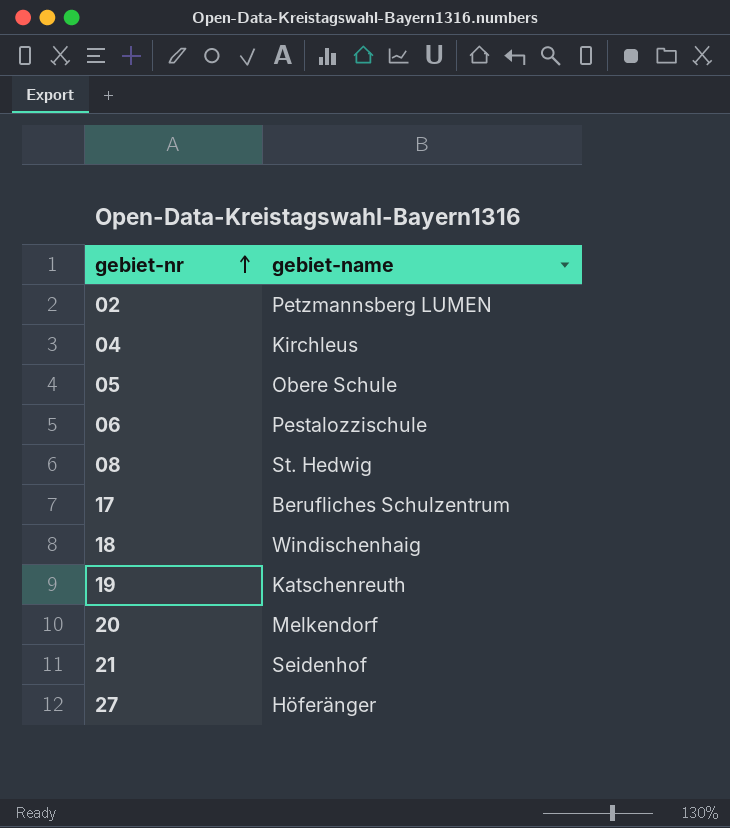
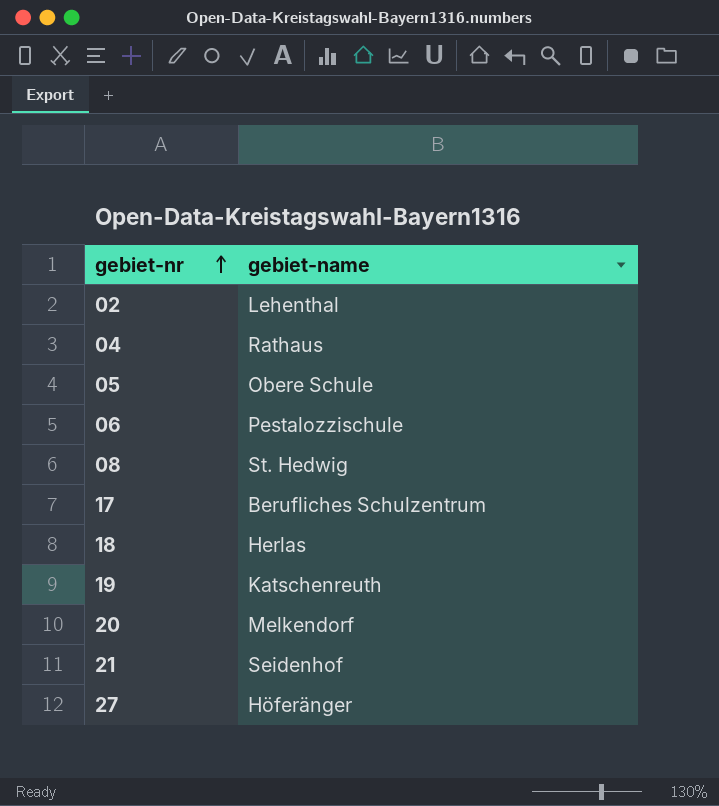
02 | gebiet-name: Petzmannsberg LUMEN -> Lehenthal
04 | gebiet-name: Kirchleus -> Rathaus
18 | gebiet-name: Windischenhaig -> Herlas

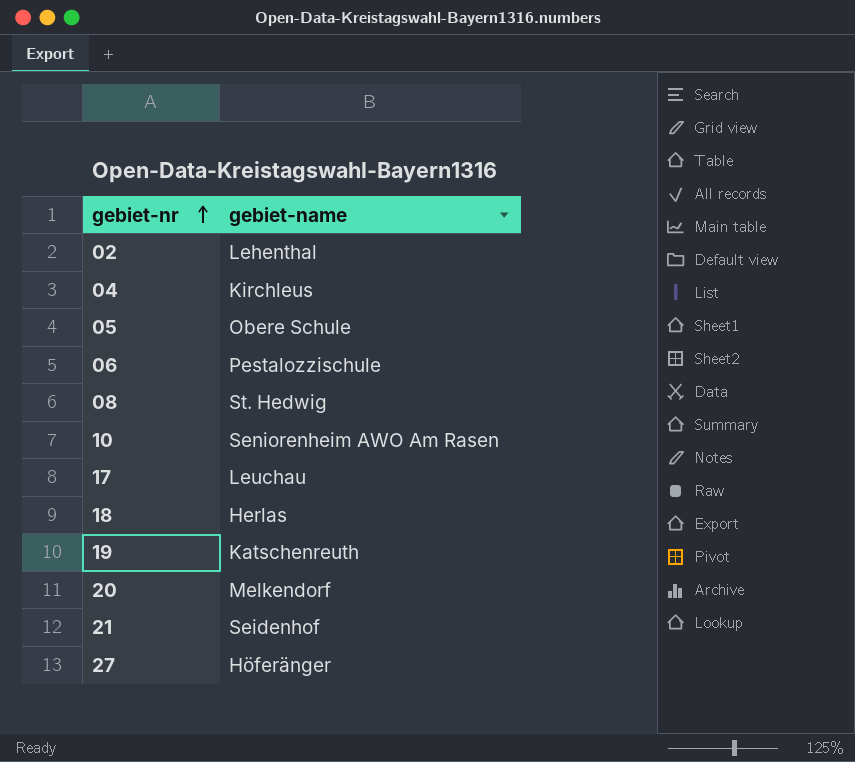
04 | gebiet-name: Rathaus -> Kirchleus
row 10: none -> Seniorenheim AWO Am Rasen
17 | gebiet-name: Berufliches Schulzentrum -> Leuchau

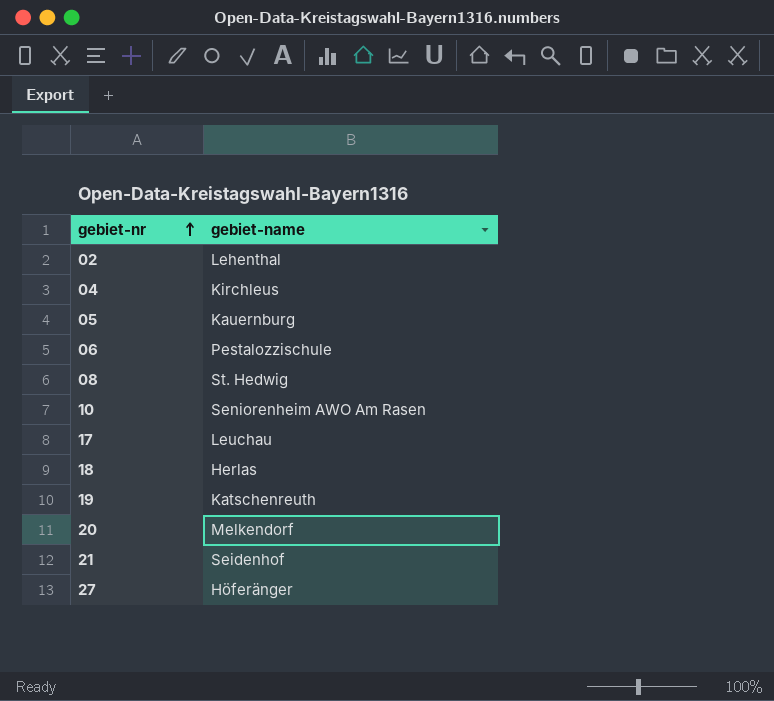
05 | gebiet-name: Obere Schule -> Kauernburg

